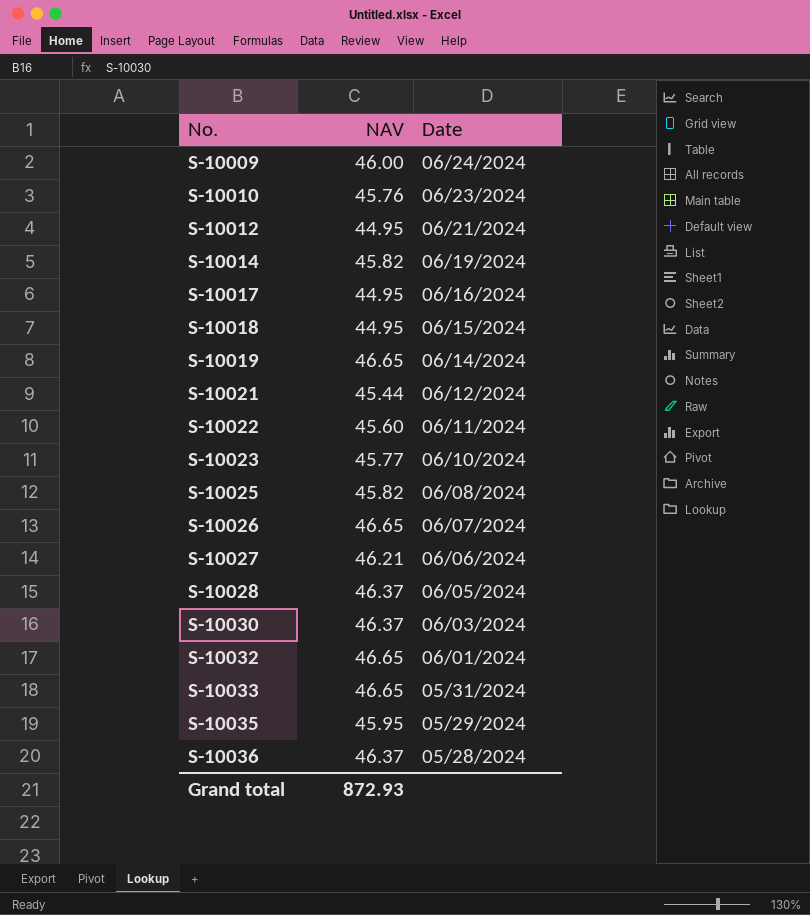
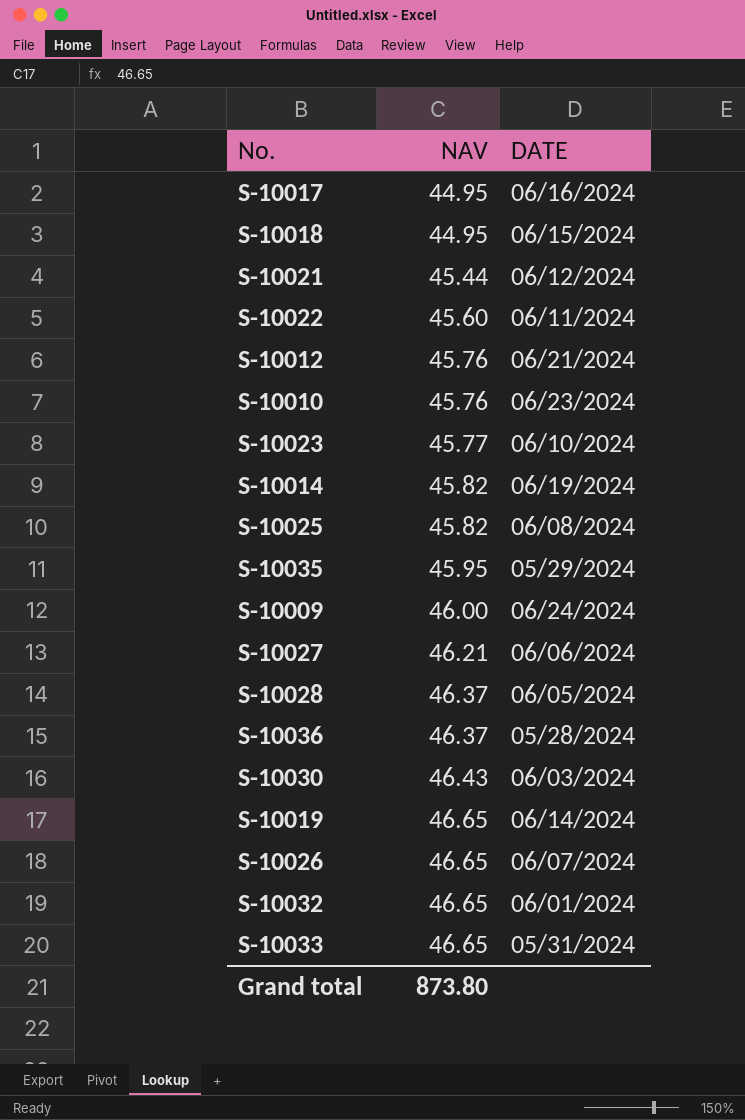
row order: No. ascending -> NAV ascending
column name: Date -> DATE
S-10012 | NAV: 44.95 -> 45.76
S-10030 | NAV: 46.37 -> 46.43
Grand total | NAV: 872.93 -> 873.80

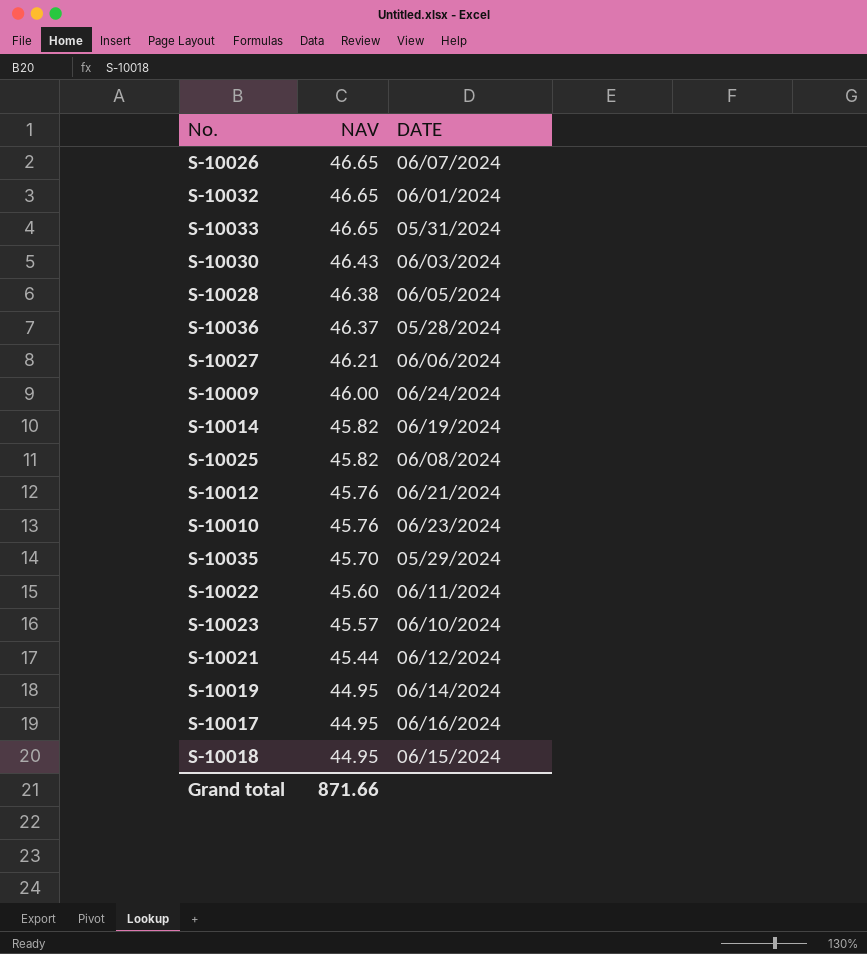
row order: NAV ascending -> NAV descending
S-10028 | NAV: 46.37 -> 46.38
S-10035 | NAV: 45.95 -> 45.70
S-10023 | NAV: 45.77 -> 45.57
S-10019 | NAV: 46.65 -> 44.95
Grand total | NAV: 873.80 -> 871.66

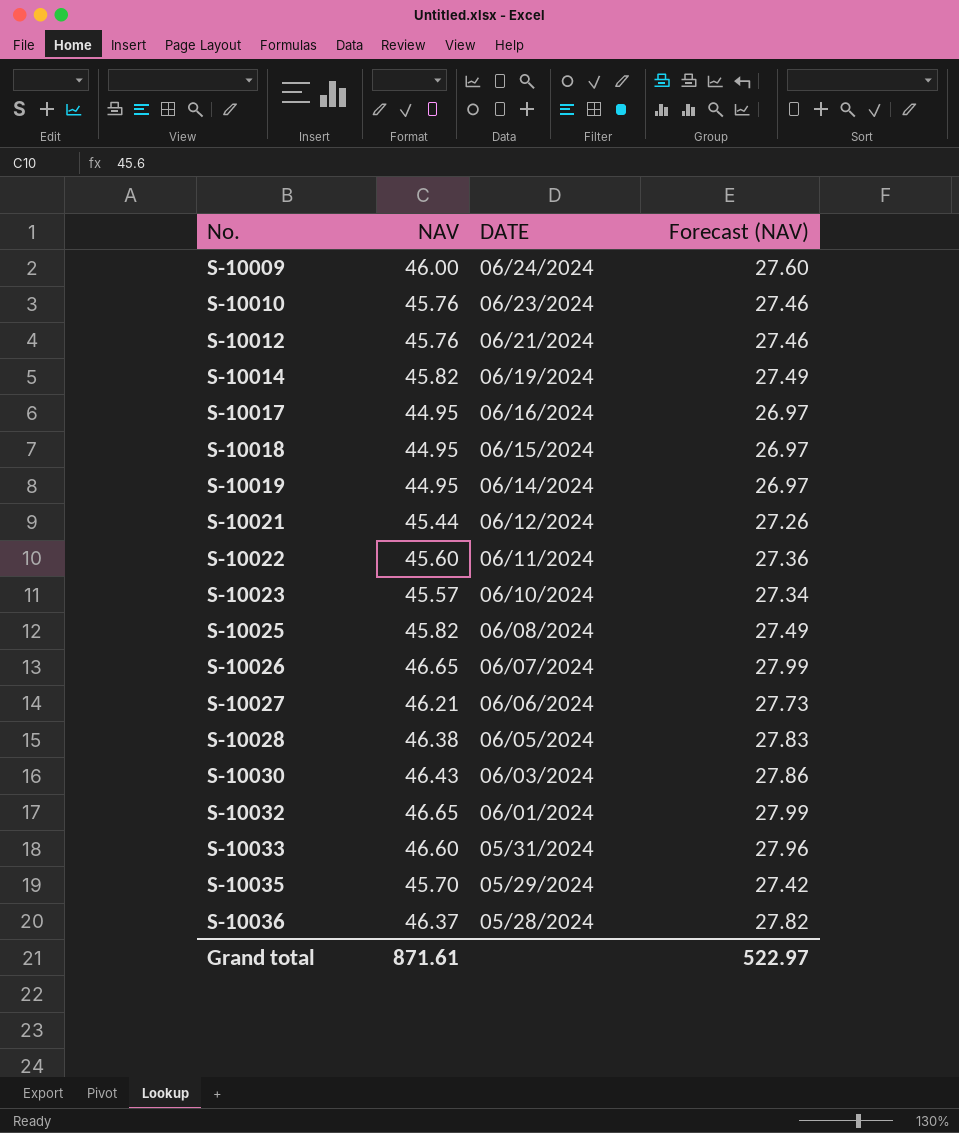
row order: NAV descending -> No. ascending
column Forecast (NAV) | formula: none -> [NAV] * 0.6
S-10033 | NAV: 46.65 -> 46.60
Grand total | NAV: 871.66 -> 871.61

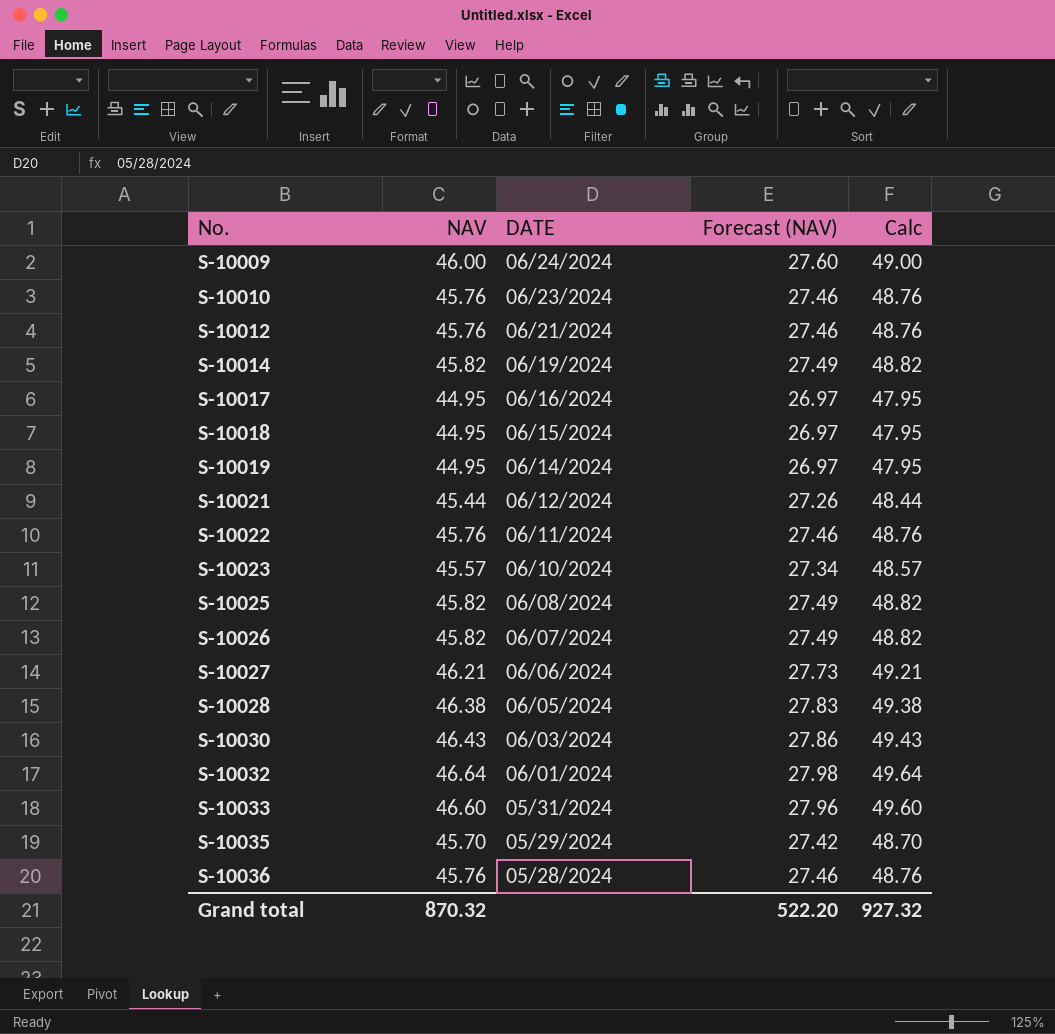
column Calc | formula: none -> [NAV] + 3
S-10022 | NAV: 45.60 -> 45.76
S-10022 | Forecast (NAV): 27.36 -> 27.46
S-10026 | NAV: 46.65 -> 45.82
S-10026 | Forecast (NAV): 27.99 -> 27.49
S-10032 | NAV: 46.65 -> 46.64
S-10032 | Forecast (NAV): 27.99 -> 27.98
S-10036 | NAV: 46.37 -> 45.76
S-10036 | Forecast (NAV): 27.82 -> 27.46
Grand total | NAV: 871.61 -> 870.32
Grand total | Forecast (NAV): 522.97 -> 522.20

